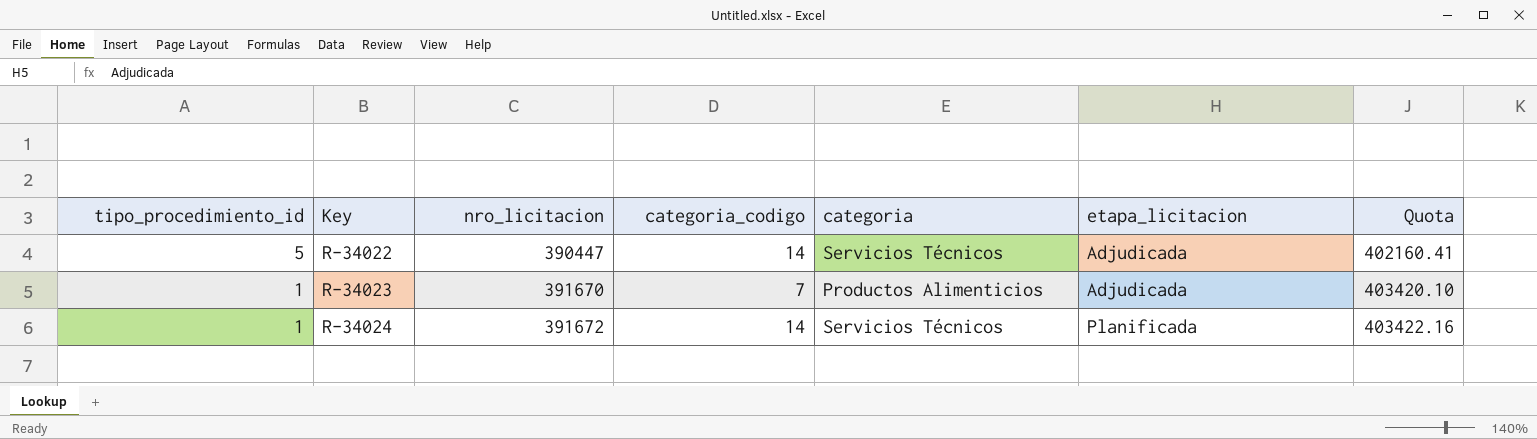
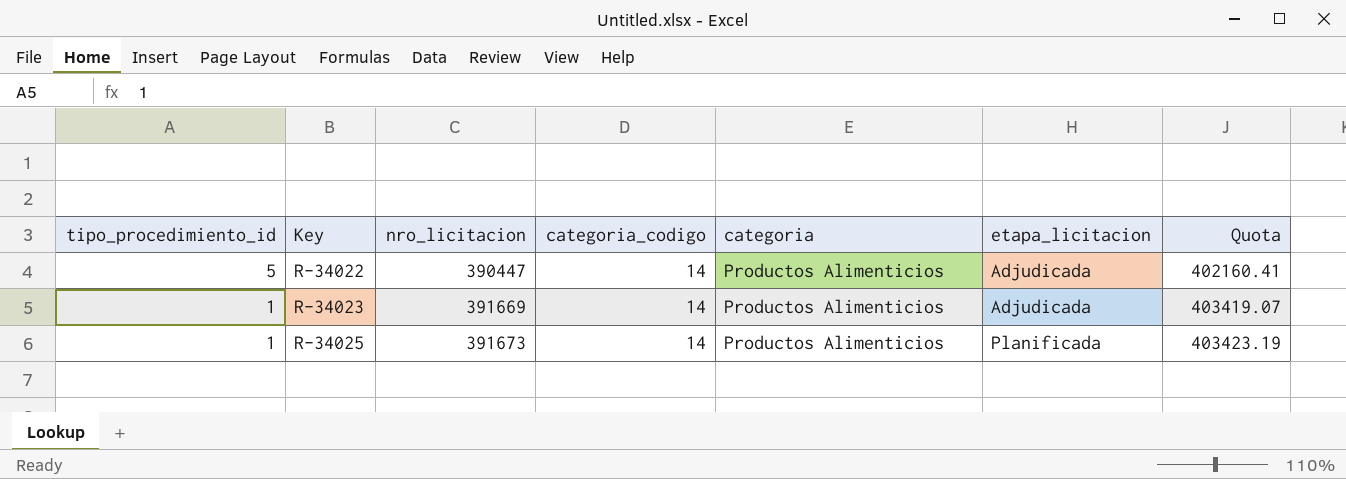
row R-34024: 1 | 391672 | 14 | Servicios Técnicos | Planificada | 403422.16 -> none
R-34022 | categoria: Servicios Técnicos -> Productos Alimenticios
R-34023 | nro_licitacion: 391670 -> 391669
R-34023 | categoria_codigo: 7 -> 14
R-34023 | Quota: 403420.10 -> 403419.07
row R-34025: none -> 1 | 391673 | 14 | Productos Alimenticios | Planificada | 403423.19

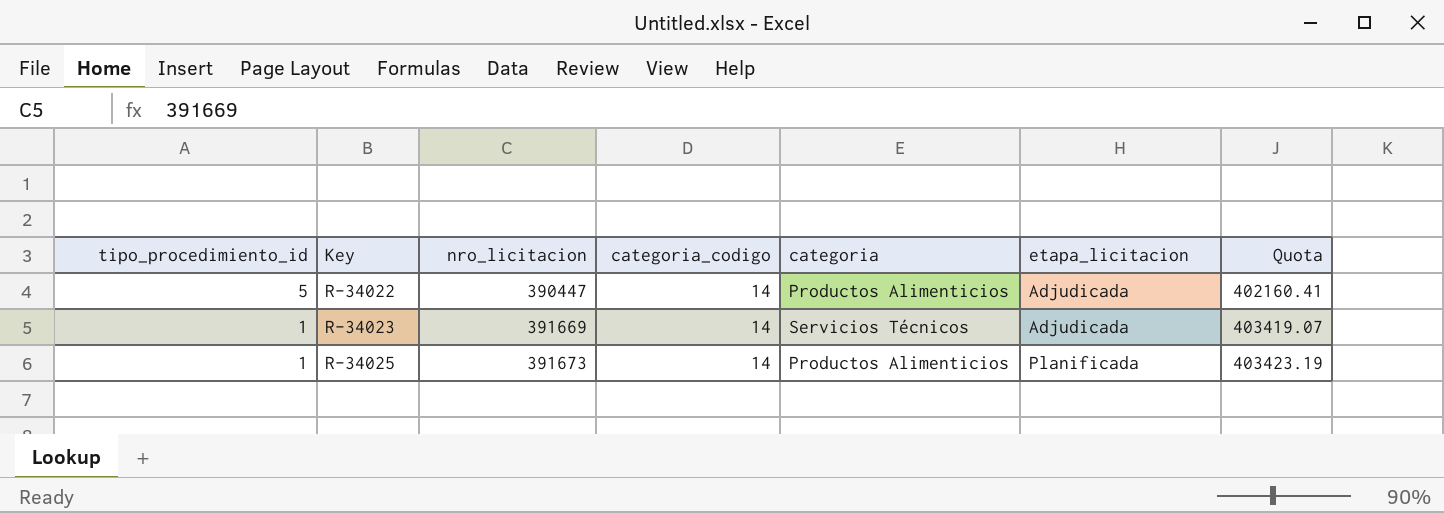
R-34023 | categoria: Productos Alimenticios -> Servicios Técnicos

